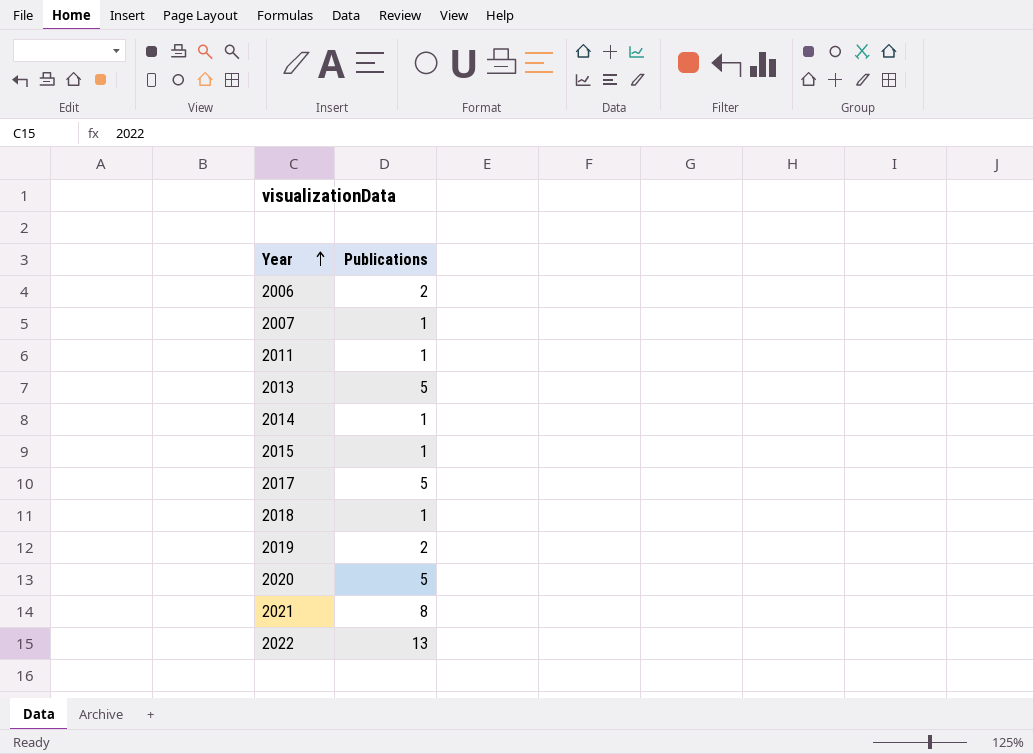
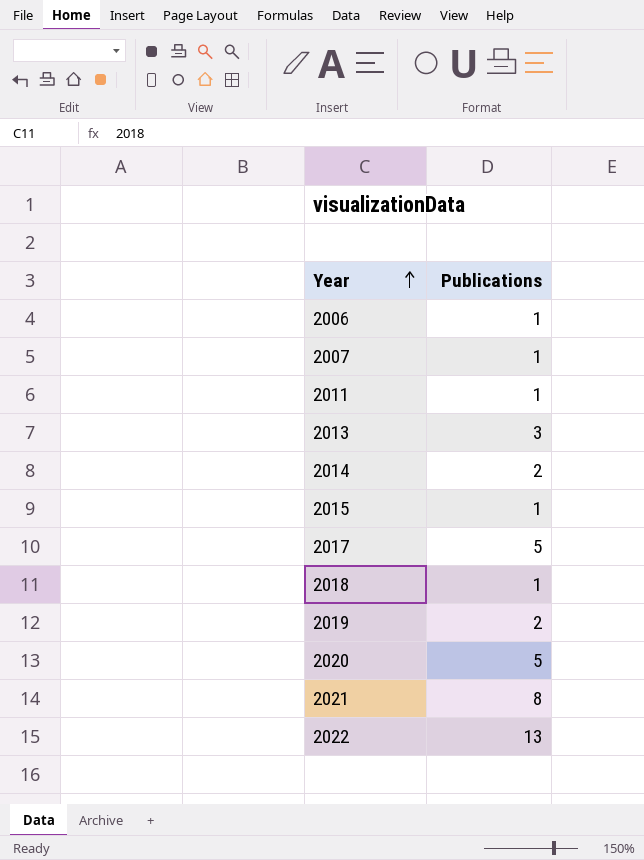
2006 | Publications: 2 -> 1
2013 | Publications: 5 -> 3
2014 | Publications: 1 -> 2

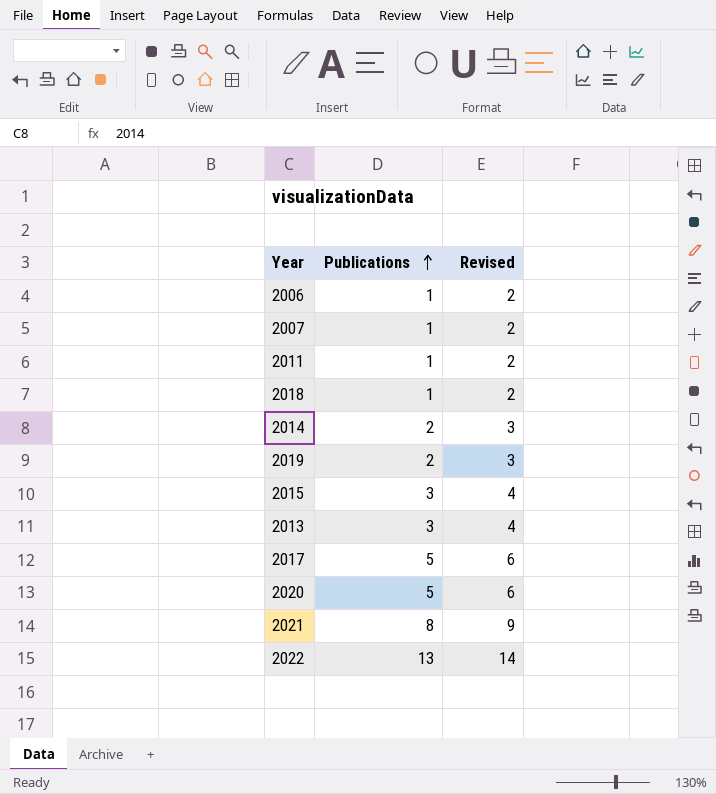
row order: Year ascending -> Publications ascending
column Revised | formula: none -> [Publications] + 1
2015 | Publications: 1 -> 3

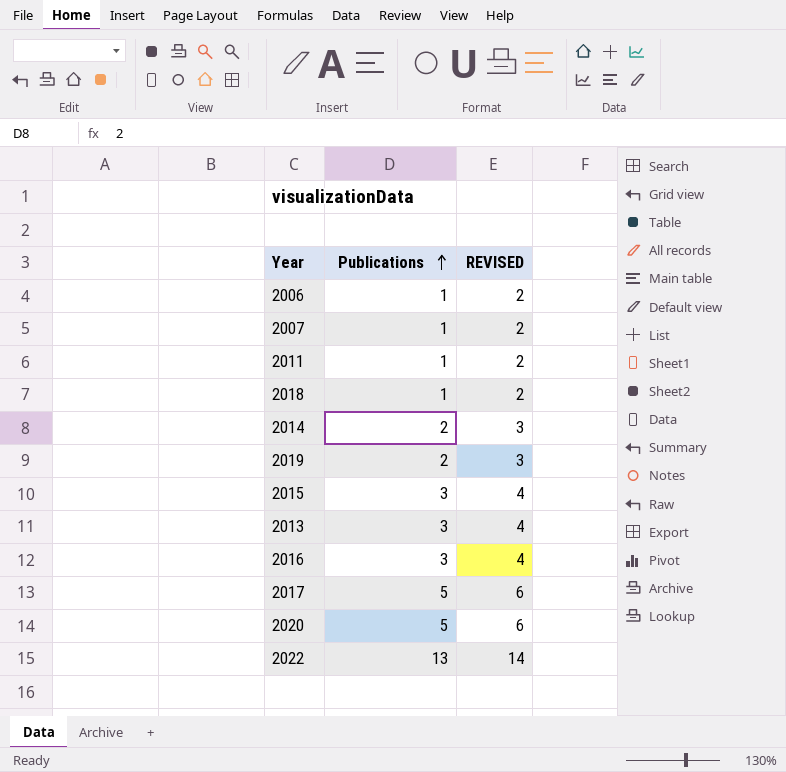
column name: Revised -> REVISED
row 2021: 8 | 9 -> none
row 2016: none -> 3 | 4

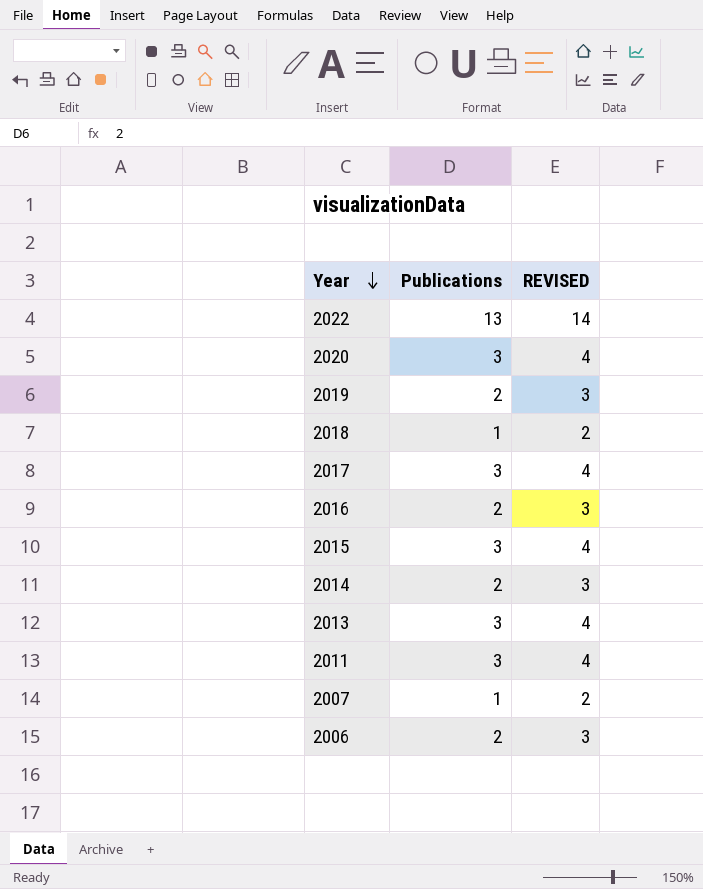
row order: Publications ascending -> Year descending
2020 | Publications: 5 -> 3
2020 | REVISED: 6 -> 4
2017 | Publications: 5 -> 3
2017 | REVISED: 6 -> 4
2016 | Publications: 3 -> 2
2016 | REVISED: 4 -> 3
2011 | Publications: 1 -> 3
2011 | REVISED: 2 -> 4
2006 | Publications: 1 -> 2
2006 | REVISED: 2 -> 3

